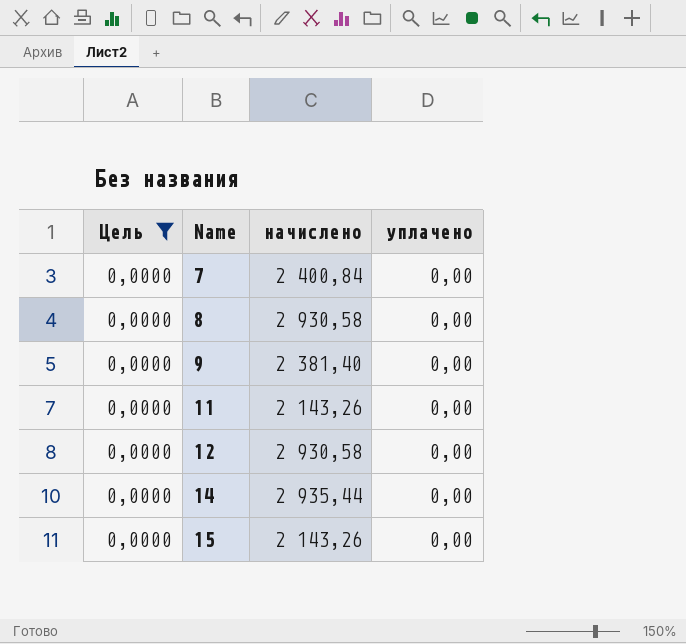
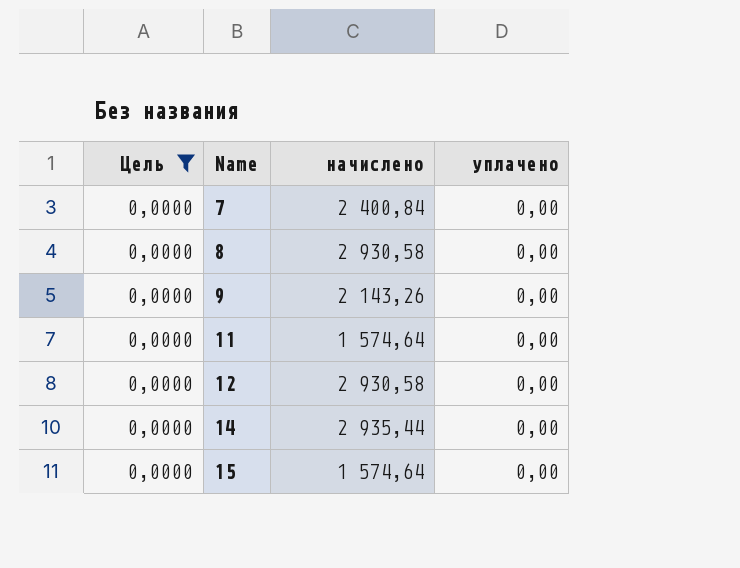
9 | начислено: 2 381,40 -> 2 143,26
11 | начислено: 2 143,26 -> 1 574,64
15 | начислено: 2 143,26 -> 1 574,64

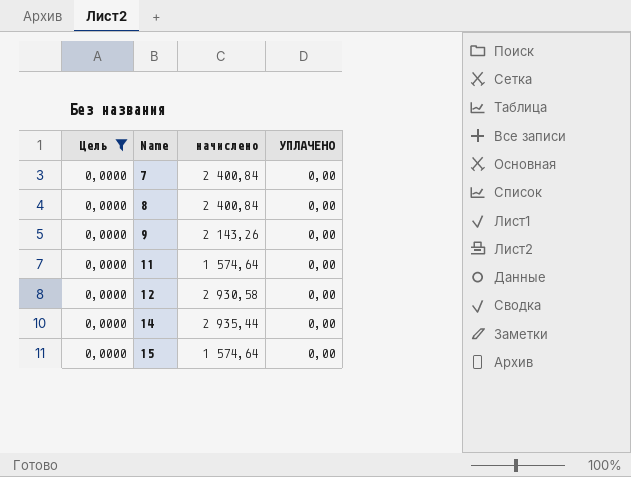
column name: уплачено -> УПЛАЧЕНО
8 | начислено: 2 930,58 -> 2 400,84

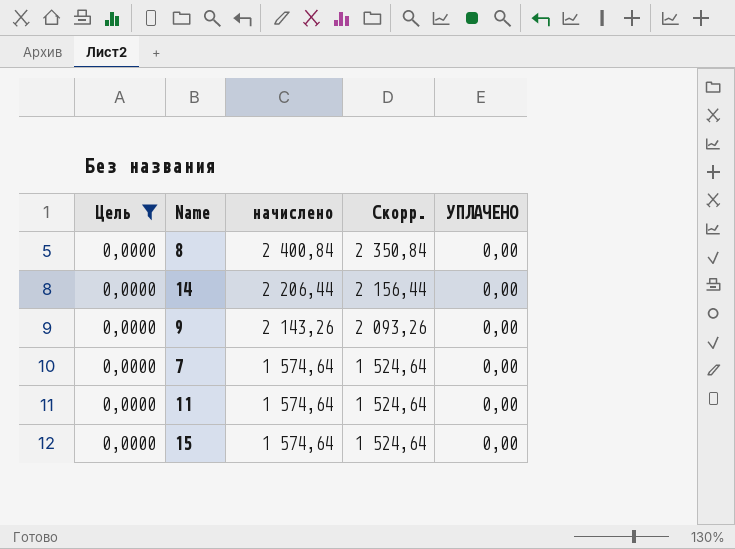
row order: Name ascending -> начислено descending
column Скорр. | formula: none -> [начислено] - 50
row 12: 0,0000 | 2 930,58 | 0,00 -> none
14 | начислено: 2 935,44 -> 2 206,44
7 | начислено: 2 400,84 -> 1 574,64

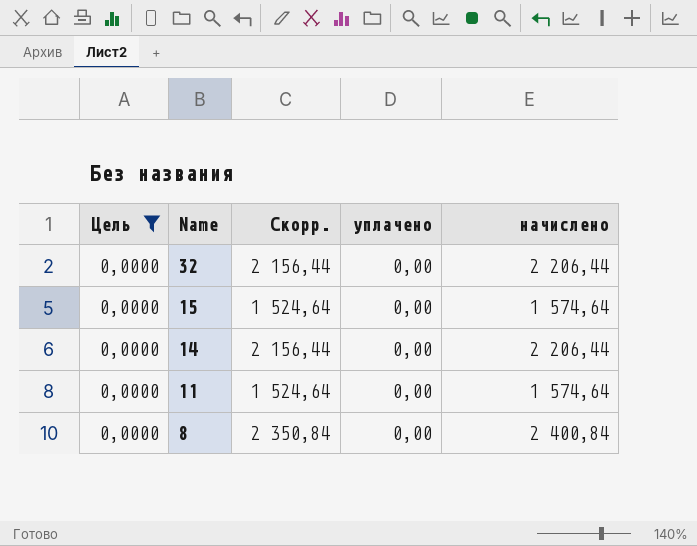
row order: начислено descending -> Name descending
column name: УПЛАЧЕНО -> уплачено
column начислено | position: 3 -> 5
row 9: 0,0000 | 2 143,26 | 2 093,26 | 0,00 -> none
row 7: 0,0000 | 1 574,64 | 1 524,64 | 0,00 -> none
row 32: none -> 0,0000 | 2 156,44 | 0,00 | 2 206,44

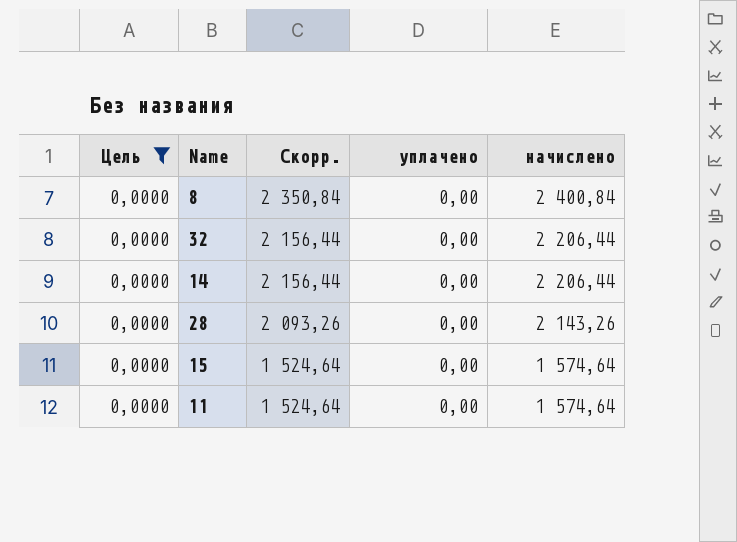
row order: Name descending -> Скорр. descending
row 28: none -> 0,0000 | 2 093,26 | 0,00 | 2 143,26

